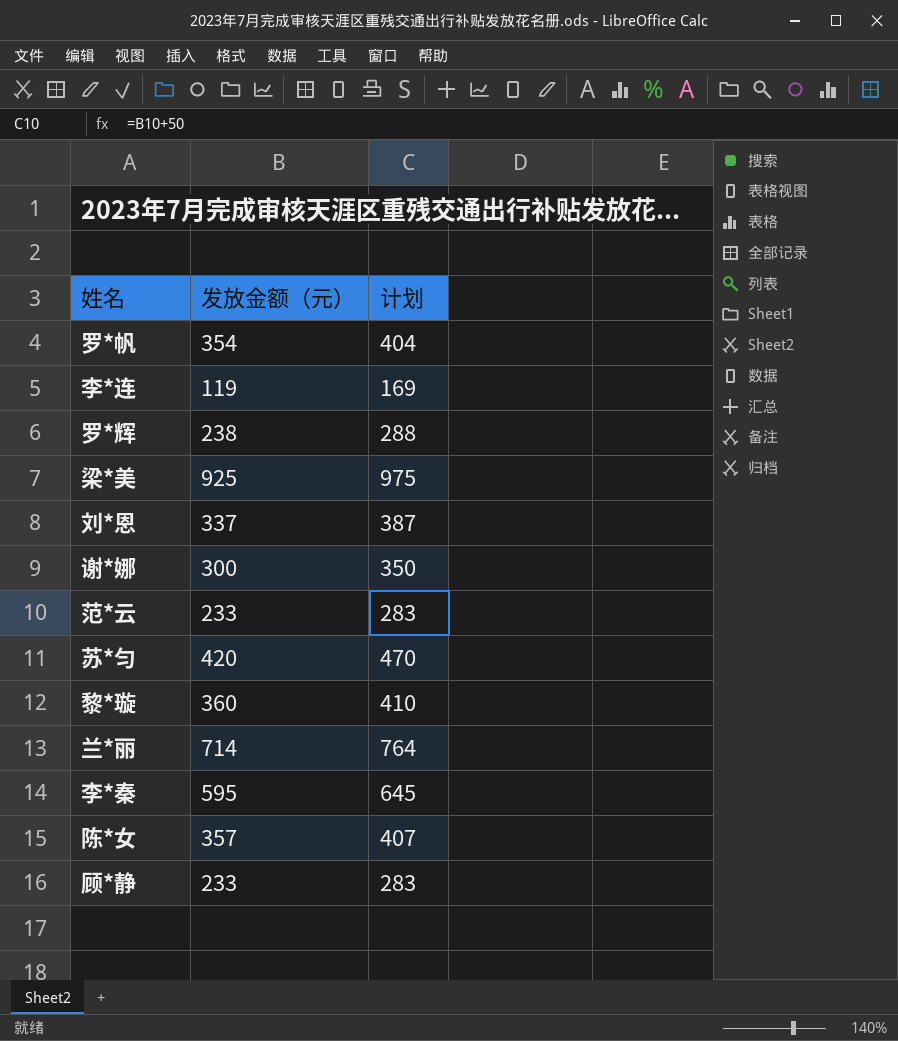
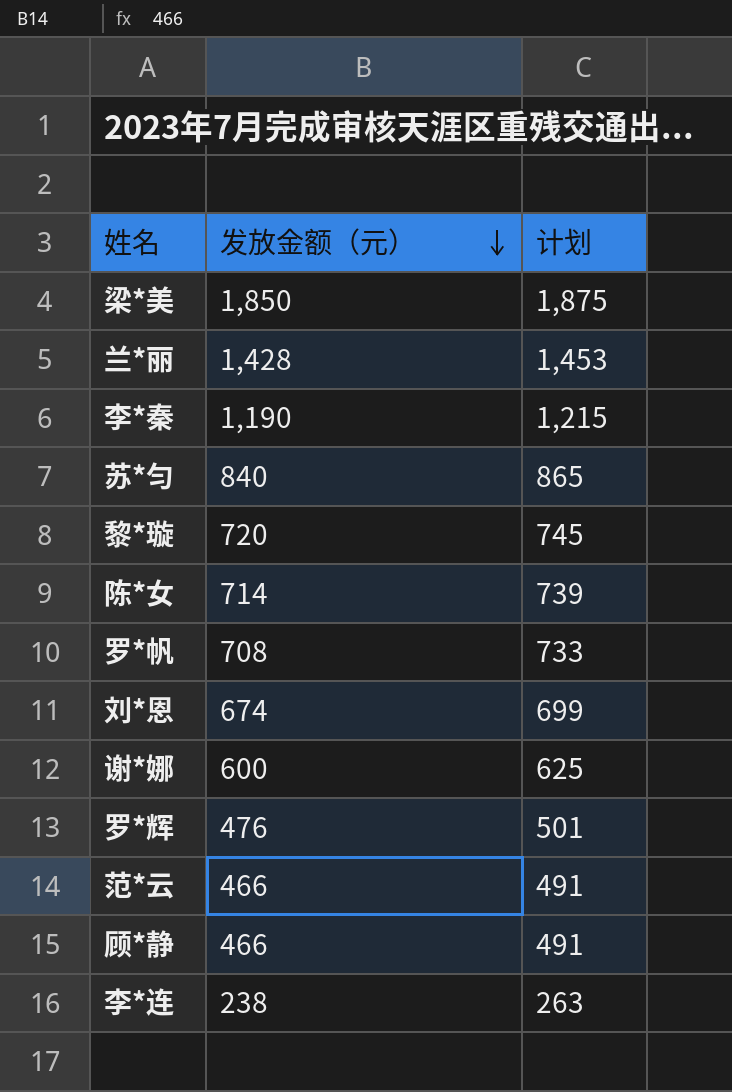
row order: none -> 发放金额（元） descending
column 计划 | formula: [发放金额（元）] + 50 -> [发放金额（元）] + 25
梁*美 | 发放金额（元）: 925 -> 1,850
兰*丽 | 发放金额（元）: 714 -> 1,428
李*秦 | 发放金额（元）: 595 -> 1,190
苏*匀 | 发放金额（元）: 420 -> 840
黎*璇 | 发放金额（元）: 360 -> 720
陈*女 | 发放金额（元）: 357 -> 714
罗*帆 | 发放金额（元）: 354 -> 708
刘*恩 | 发放金额（元）: 337 -> 674
谢*娜 | 发放金额（元）: 300 -> 600
罗*辉 | 发放金额（元）: 238 -> 476
范*云 | 发放金额（元）: 233 -> 466
顾*静 | 发放金额（元）: 233 -> 466
李*连 | 发放金额（元）: 119 -> 238

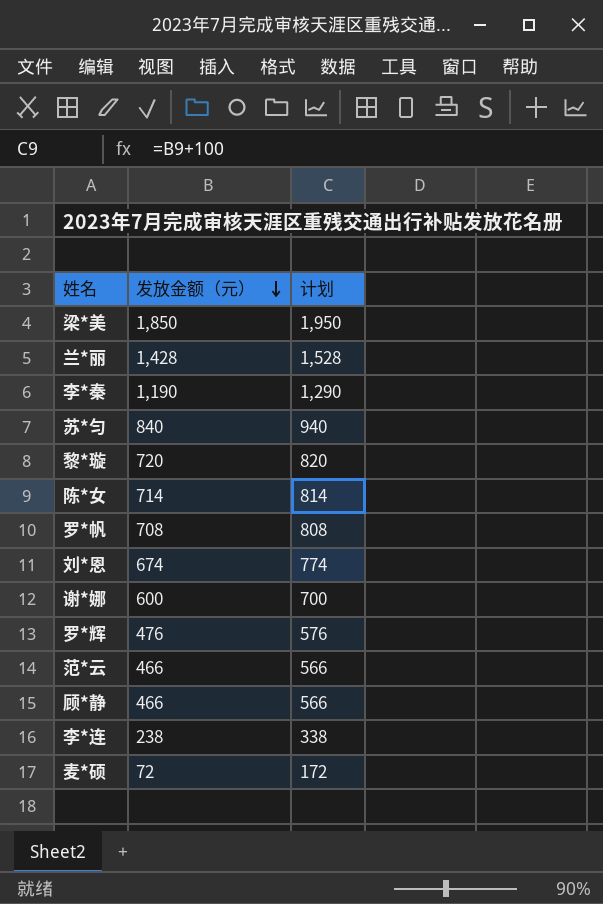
column 计划 | formula: [发放金额（元）] + 25 -> [发放金额（元）] + 100
row 麦*硕: none -> 72 | 172

